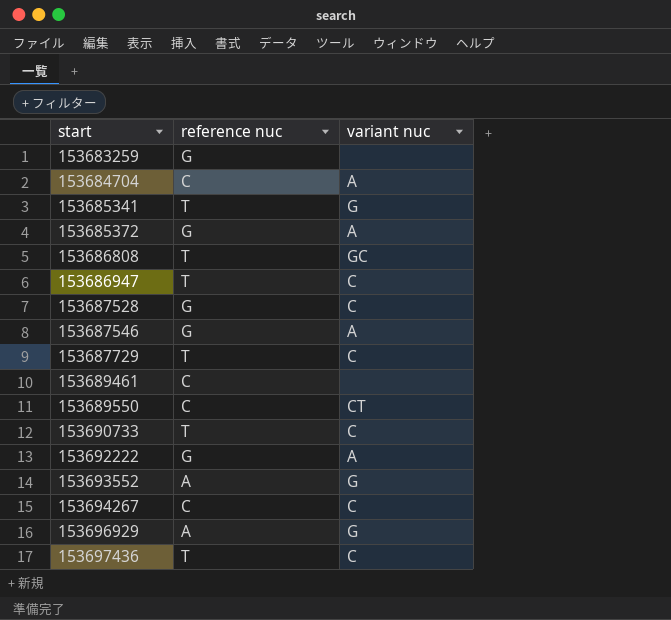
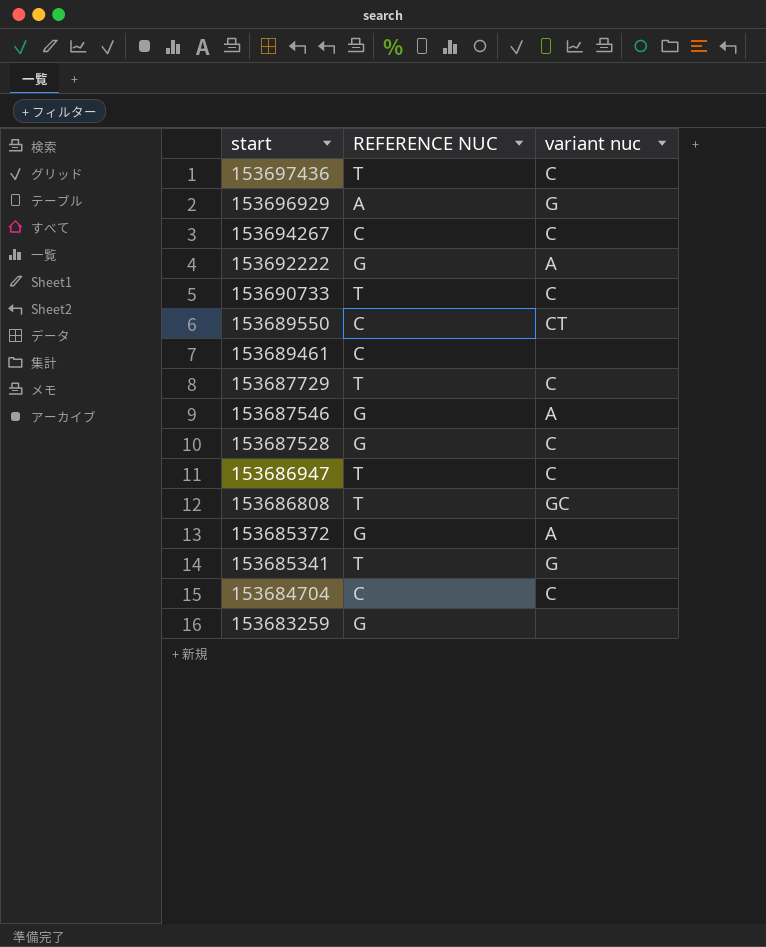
row order: start ascending -> start descending
column name: reference nuc -> REFERENCE NUC
row 153693552: A | G -> none
153684704 | variant nuc: A -> C

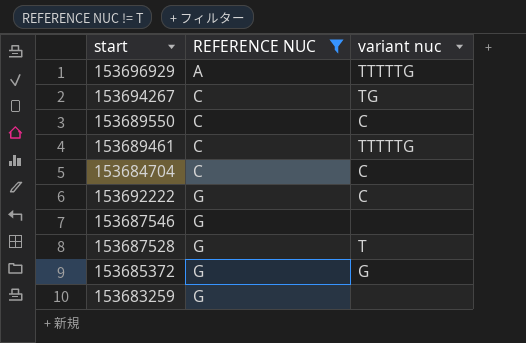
filter: none -> REFERENCE NUC != T
row order: start descending -> REFERENCE NUC ascending
153696929 | variant nuc: G -> TTTTTG
153694267 | variant nuc: C -> TG
153689550 | variant nuc: CT -> C
153689461 | variant nuc: none -> TTTTTG
153692222 | variant nuc: A -> C
153687546 | variant nuc: A -> none
153687528 | variant nuc: C -> T
153685372 | variant nuc: A -> G

